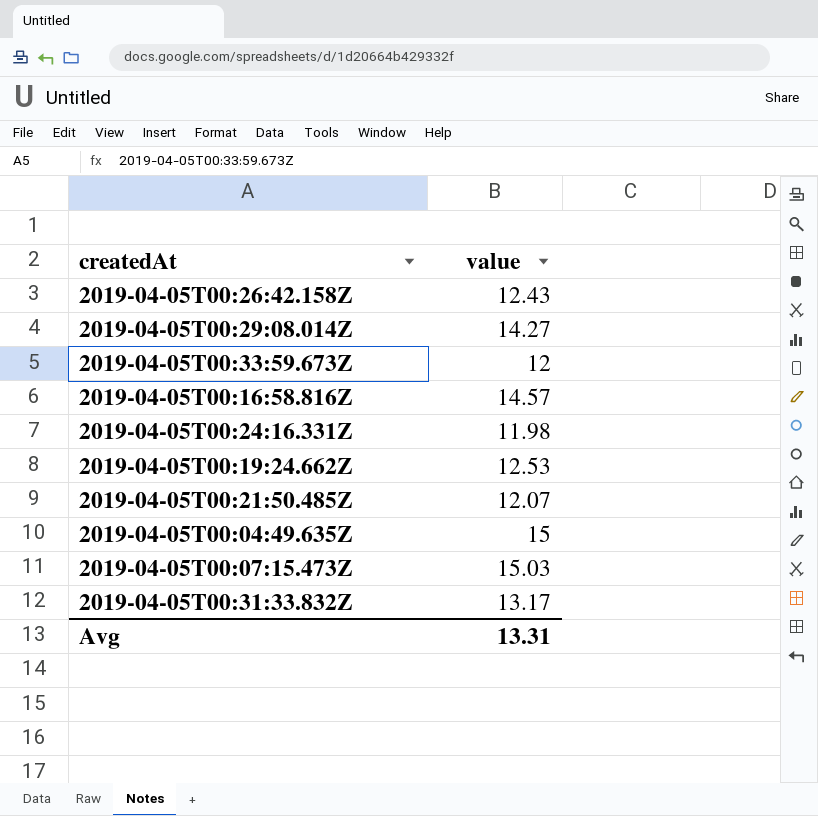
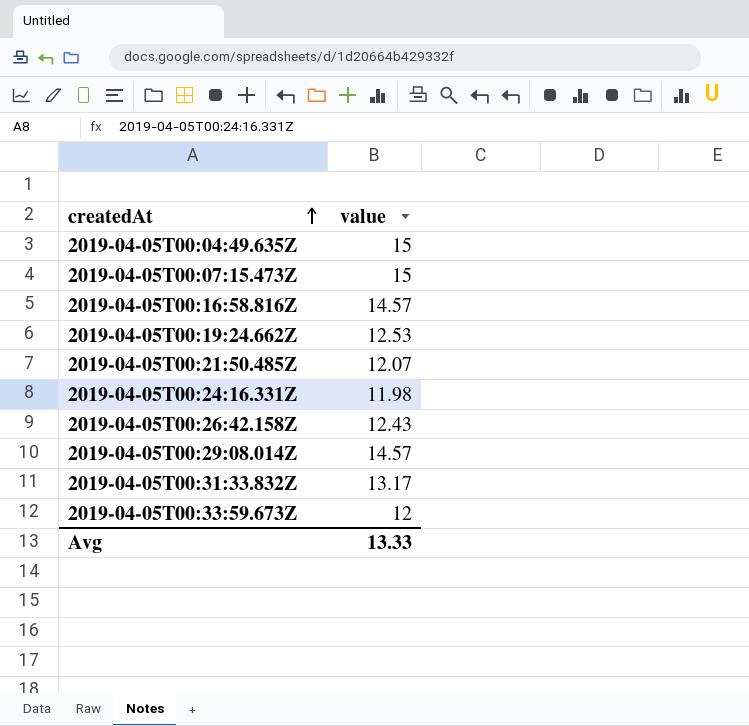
row order: none -> createdAt ascending
2019-04-05T00:07:15.473Z | value: 15.03 -> 15
2019-04-05T00:29:08.014Z | value: 14.27 -> 14.57
Avg | value: 13.31 -> 13.33

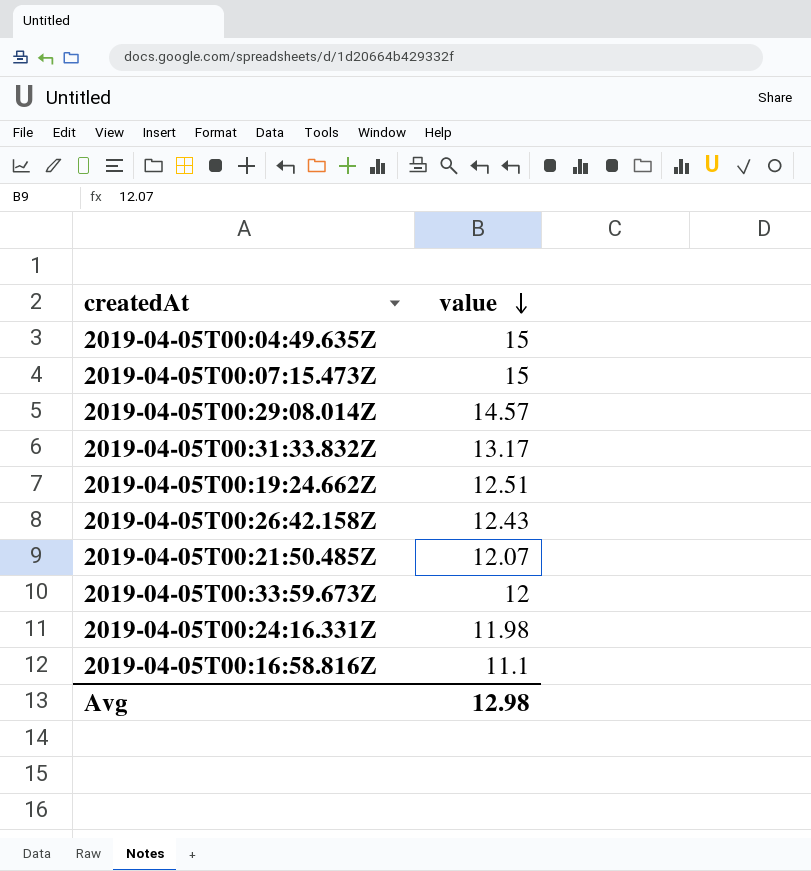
row order: createdAt ascending -> value descending
2019-04-05T00:19:24.662Z | value: 12.53 -> 12.51
2019-04-05T00:16:58.816Z | value: 14.57 -> 11.1
Avg | value: 13.33 -> 12.98

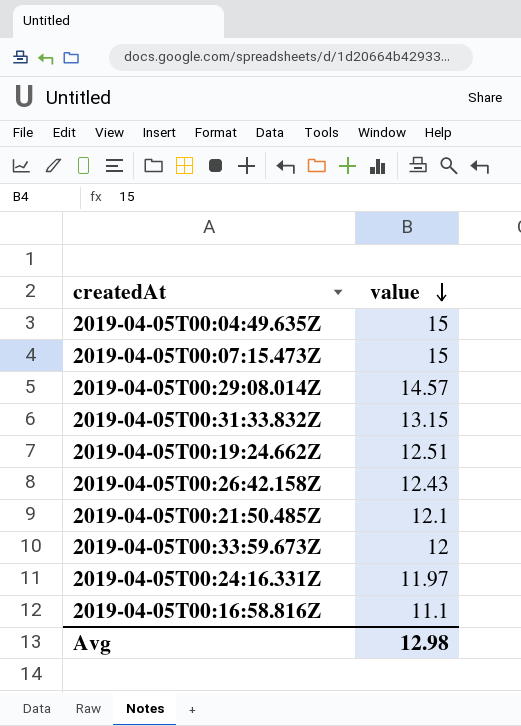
2019-04-05T00:31:33.832Z | value: 13.17 -> 13.15
2019-04-05T00:21:50.485Z | value: 12.07 -> 12.1
2019-04-05T00:24:16.331Z | value: 11.98 -> 11.97

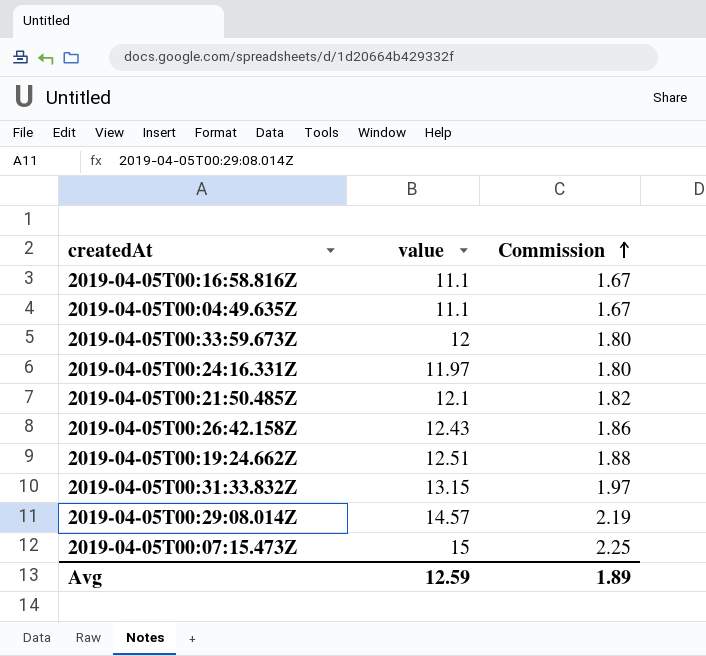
row order: value descending -> Commission ascending
column Commission | formula: none -> [value] * 0.15
2019-04-05T00:04:49.635Z | value: 15 -> 11.1
Avg | value: 12.98 -> 12.59

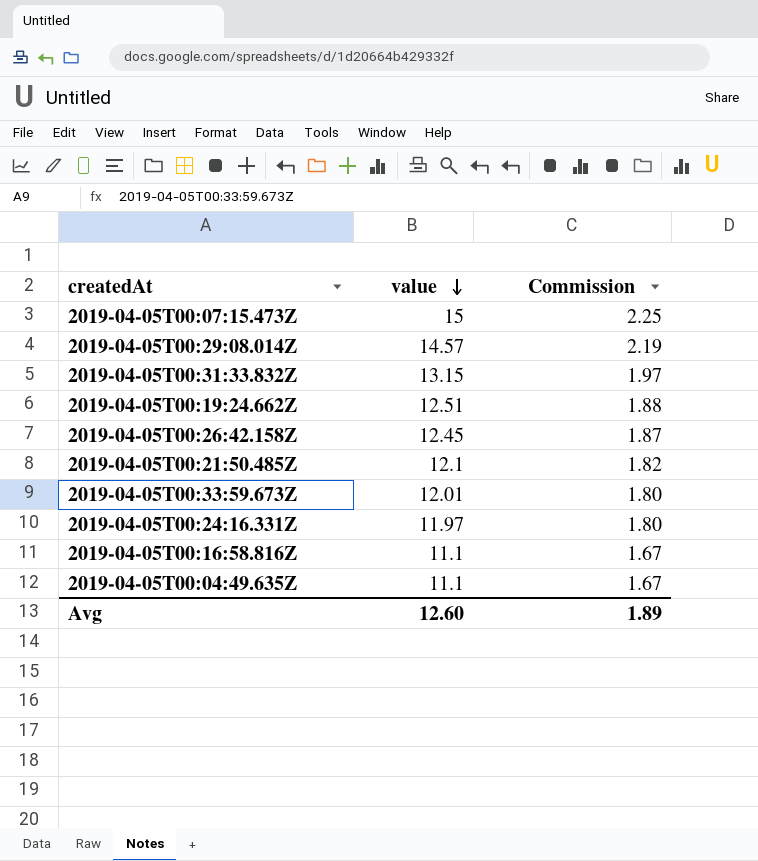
row order: Commission ascending -> value descending
2019-04-05T00:26:42.158Z | value: 12.43 -> 12.45
2019-04-05T00:26:42.158Z | Commission: 1.86 -> 1.87
2019-04-05T00:33:59.673Z | value: 12 -> 12.01
Avg | value: 12.59 -> 12.60

